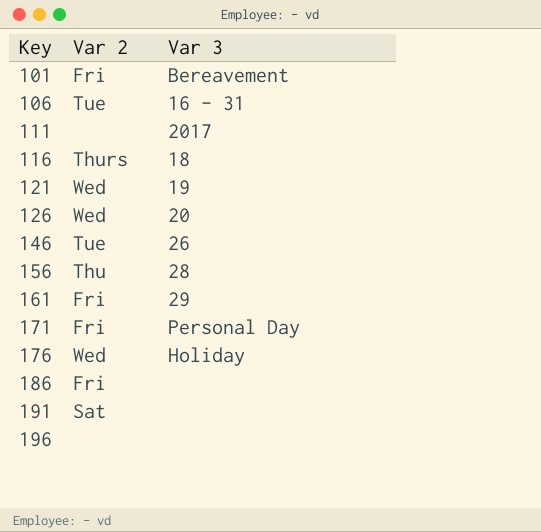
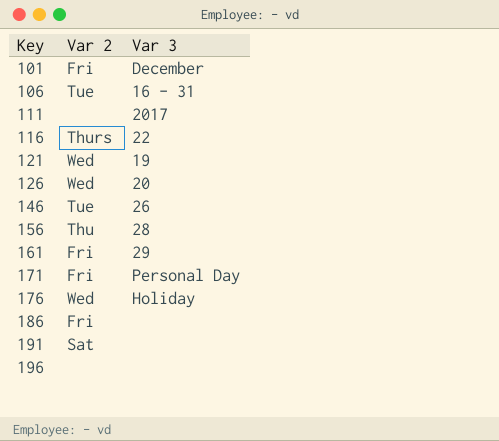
101 | Var 3: Bereavement -> December
116 | Var 3: 18 -> 22

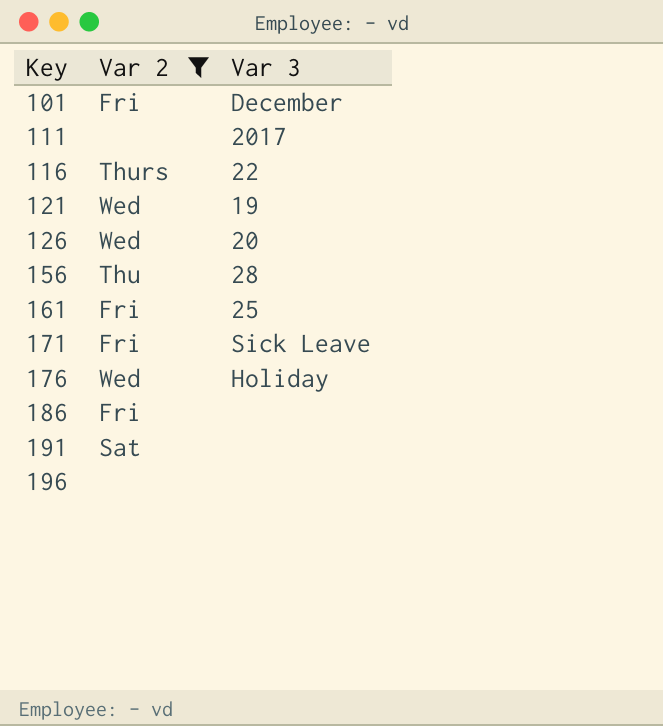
filter: none -> Var 2 != Tue
161 | Var 3: 29 -> 25
171 | Var 3: Personal Day -> Sick Leave

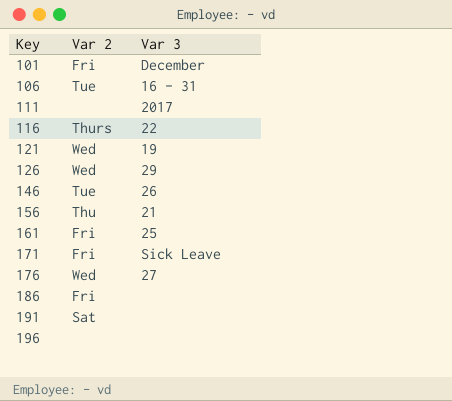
filter: Var 2 != Tue -> none
126 | Var 3: 20 -> 29
156 | Var 3: 28 -> 21
176 | Var 3: Holiday -> 27

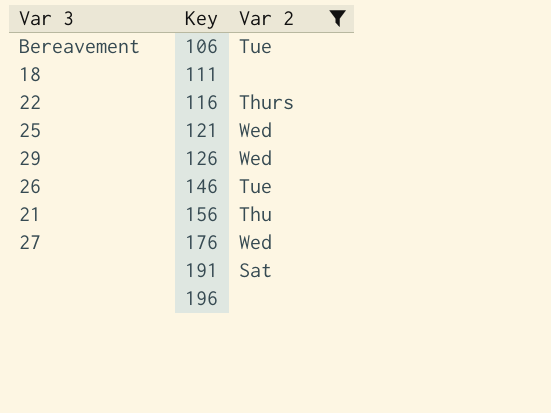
filter: none -> Var 2 != Fri
column Var 3 | position: 3 -> 1
106 | Var 3: 16 - 31 -> Bereavement
111 | Var 3: 2017 -> 18
121 | Var 3: 19 -> 25

